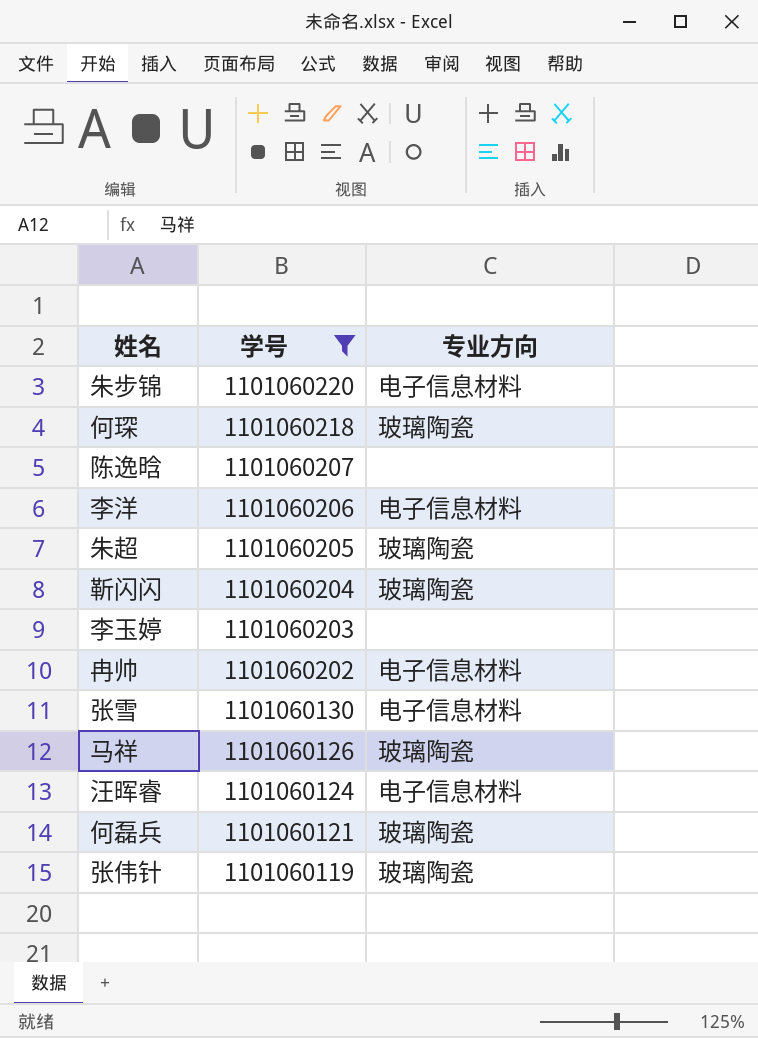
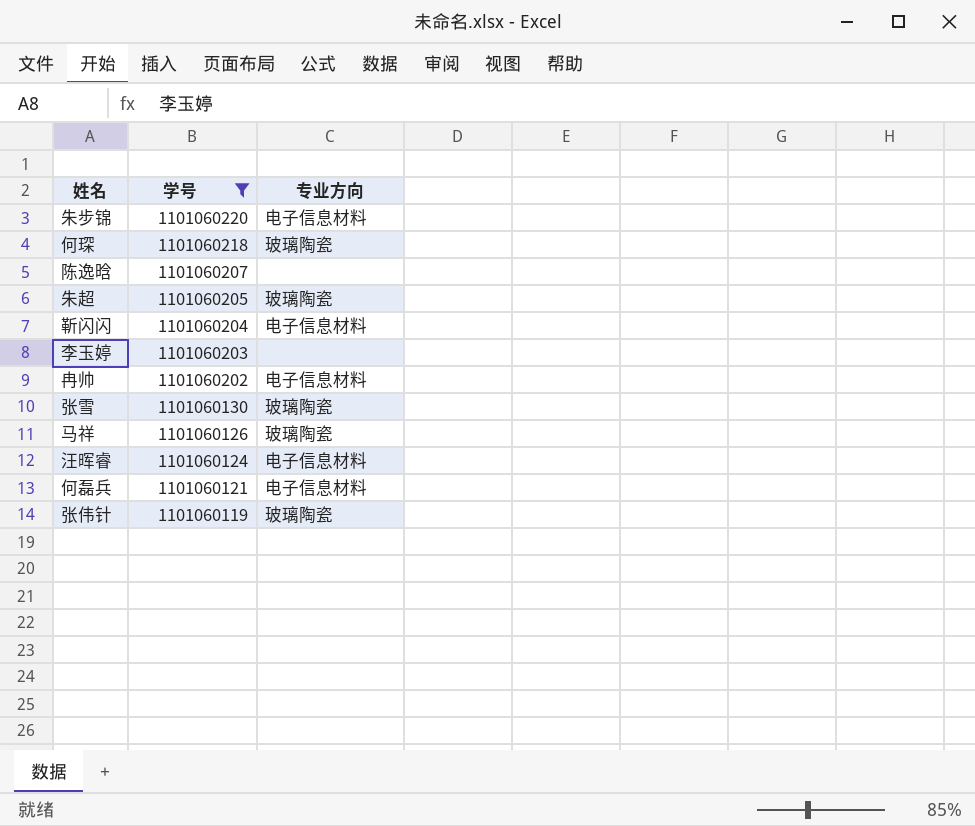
row 李洋: 1101060206 | 电子信息材料 -> none
靳闪闪 | 专业方向: 玻璃陶瓷 -> 电子信息材料
张雪 | 专业方向: 电子信息材料 -> 玻璃陶瓷
何磊兵 | 专业方向: 玻璃陶瓷 -> 电子信息材料

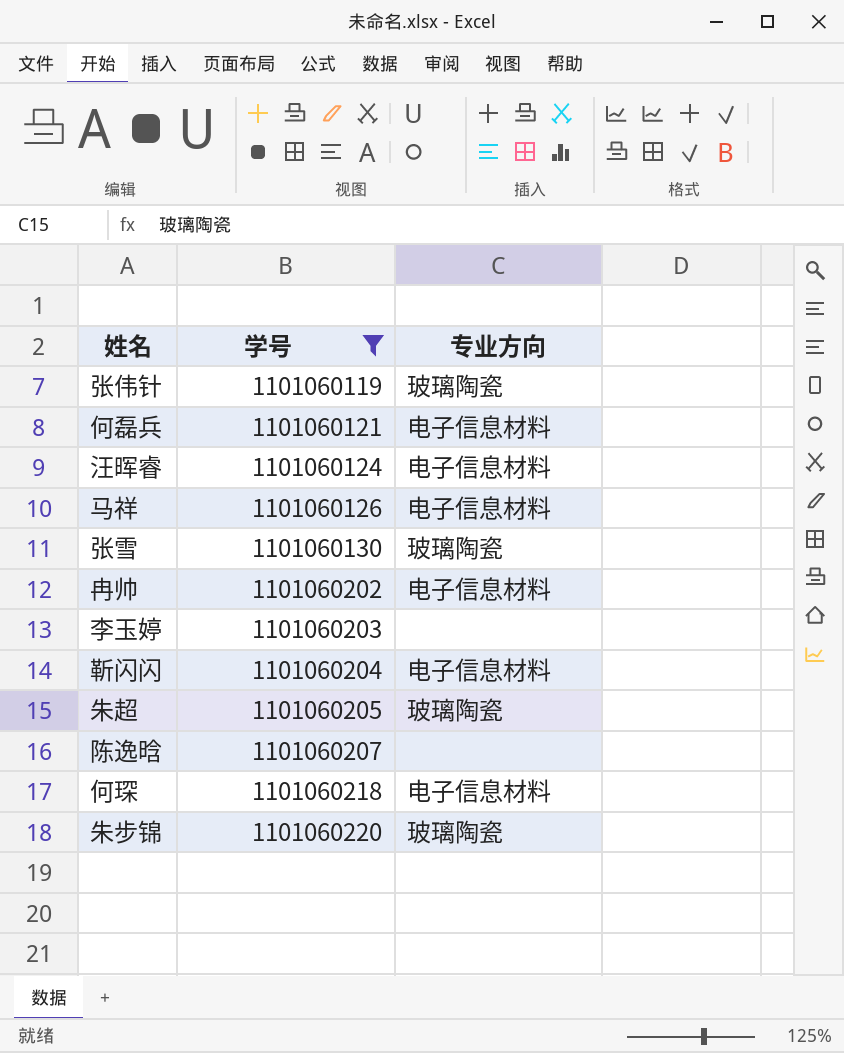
row order: 学号 descending -> 学号 ascending
马祥 | 专业方向: 玻璃陶瓷 -> 电子信息材料
何琛 | 专业方向: 玻璃陶瓷 -> 电子信息材料
朱步锦 | 专业方向: 电子信息材料 -> 玻璃陶瓷

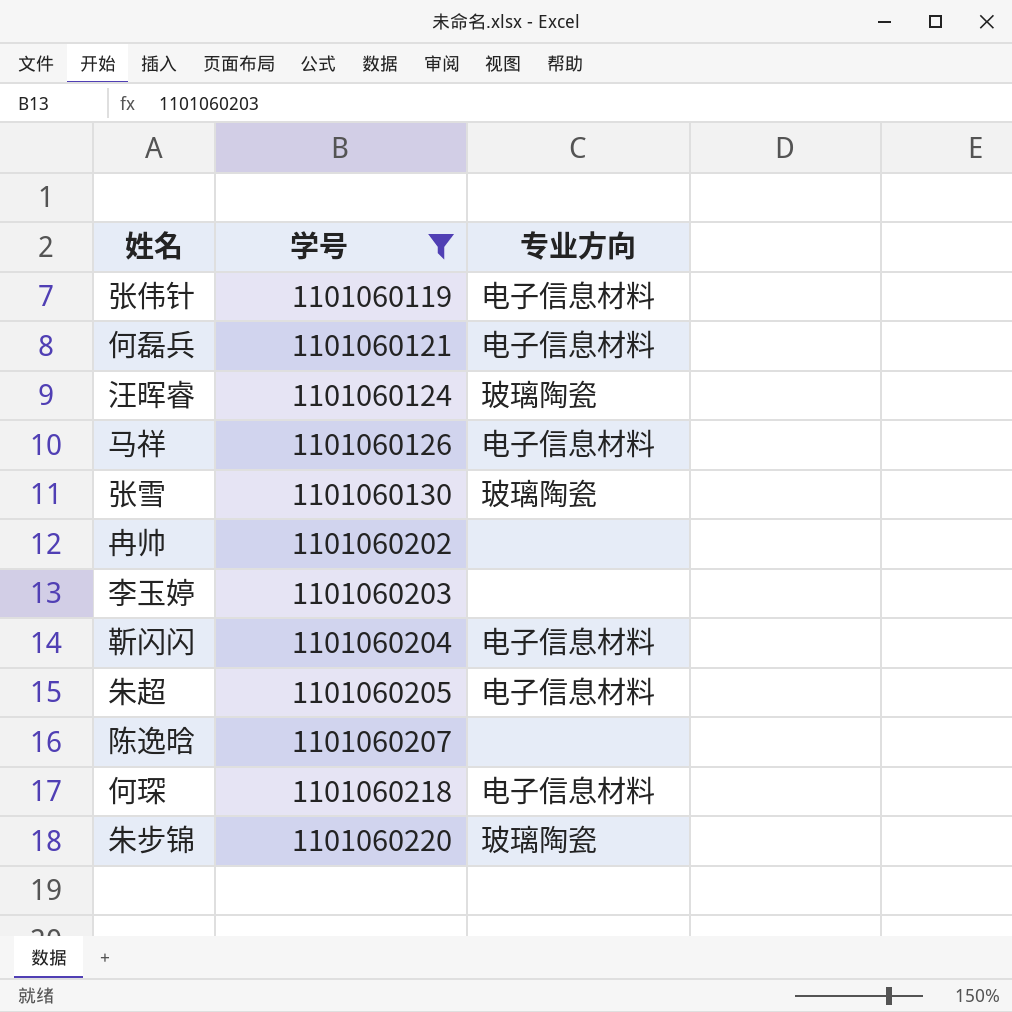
张伟针 | 专业方向: 玻璃陶瓷 -> 电子信息材料
汪晖睿 | 专业方向: 电子信息材料 -> 玻璃陶瓷
冉帅 | 专业方向: 电子信息材料 -> none
朱超 | 专业方向: 玻璃陶瓷 -> 电子信息材料

